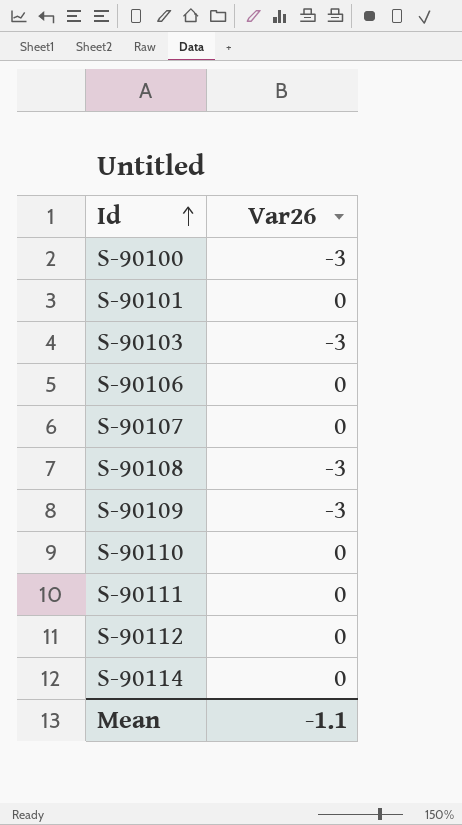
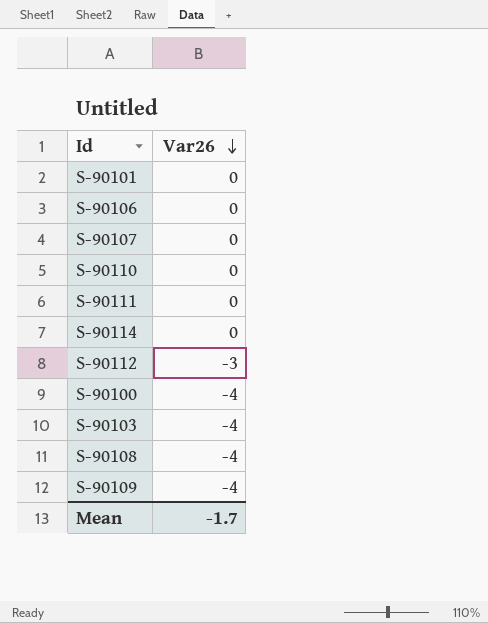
row order: Id ascending -> Var26 descending
S-90112 | Var26: 0 -> -3
S-90100 | Var26: -3 -> -4
S-90103 | Var26: -3 -> -4
S-90108 | Var26: -3 -> -4
S-90109 | Var26: -3 -> -4
Mean | Var26: -1.1 -> -1.7

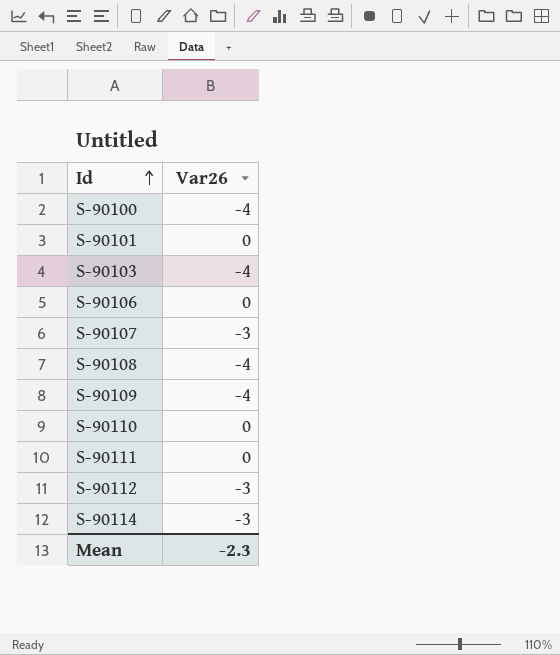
row order: Var26 descending -> Id ascending
S-90107 | Var26: 0 -> -3
S-90114 | Var26: 0 -> -3
Mean | Var26: -1.7 -> -2.3

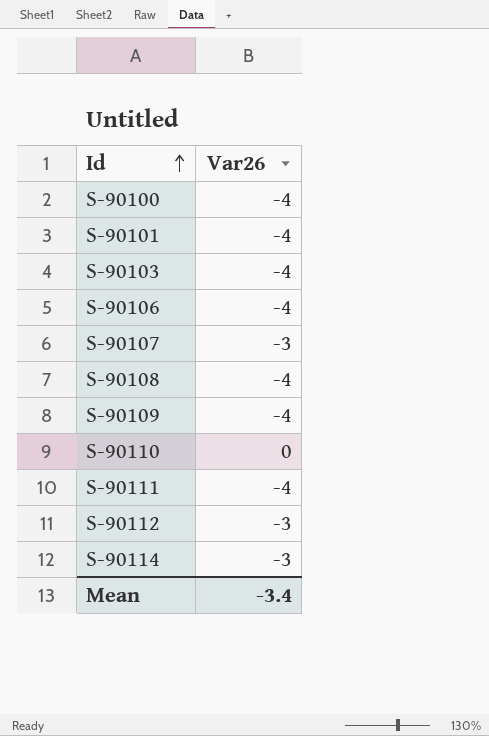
S-90101 | Var26: 0 -> -4
S-90106 | Var26: 0 -> -4
S-90111 | Var26: 0 -> -4
Mean | Var26: -2.3 -> -3.4

